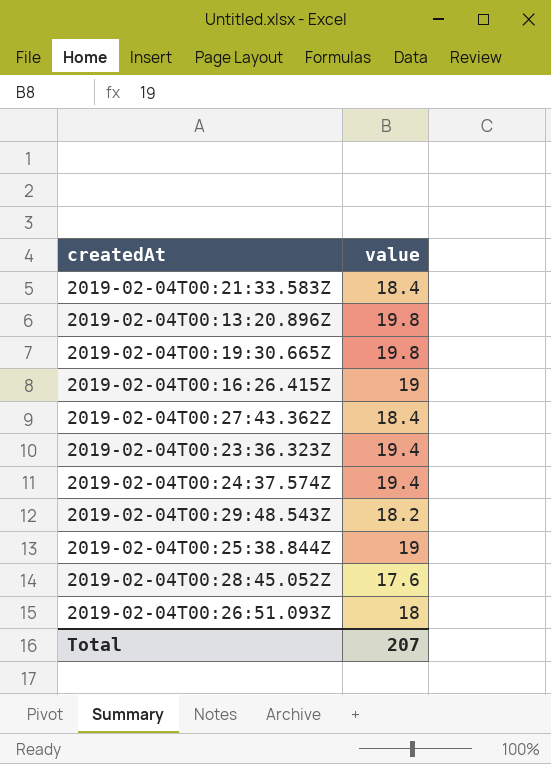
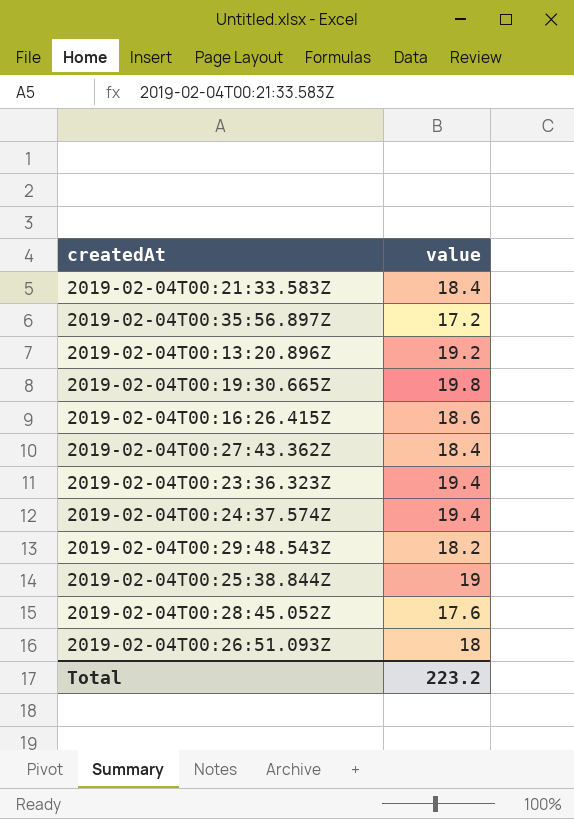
row 2019-02-04T00:35:56.897Z: none -> 17.2
2019-02-04T00:13:20.896Z | value: 19.8 -> 19.2
2019-02-04T00:16:26.415Z | value: 19 -> 18.6
Total | value: 207 -> 223.2

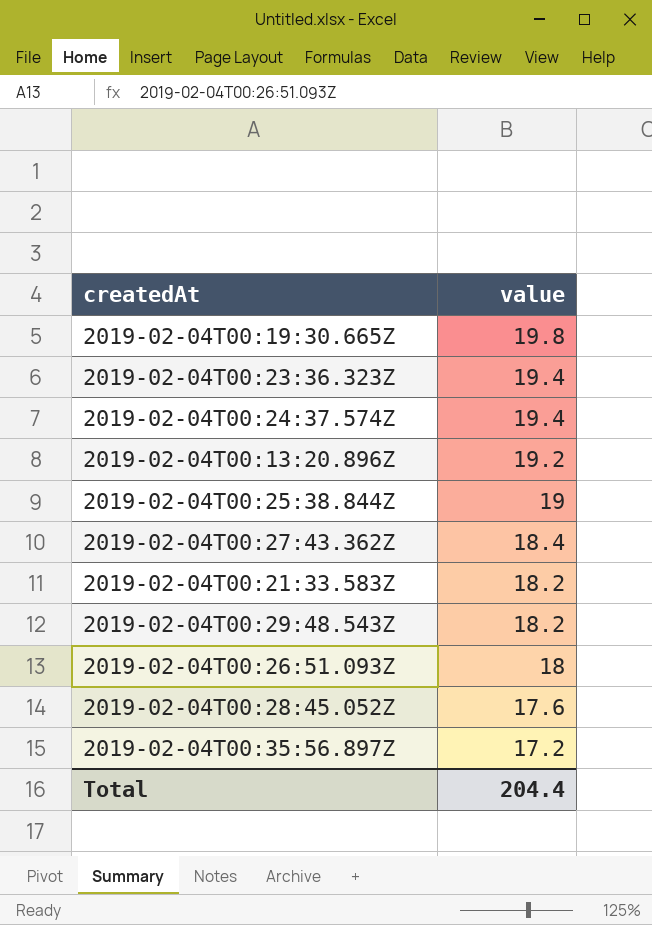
row order: none -> value descending
row 2019-02-04T00:16:26.415Z: 18.6 -> none
2019-02-04T00:21:33.583Z | value: 18.4 -> 18.2
Total | value: 223.2 -> 204.4

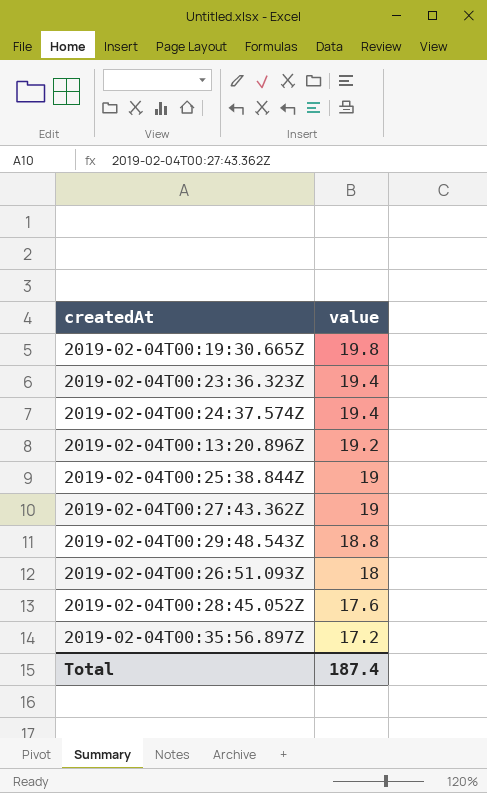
row 2019-02-04T00:21:33.583Z: 18.2 -> none
2019-02-04T00:27:43.362Z | value: 18.4 -> 19
2019-02-04T00:29:48.543Z | value: 18.2 -> 18.8
Total | value: 204.4 -> 187.4

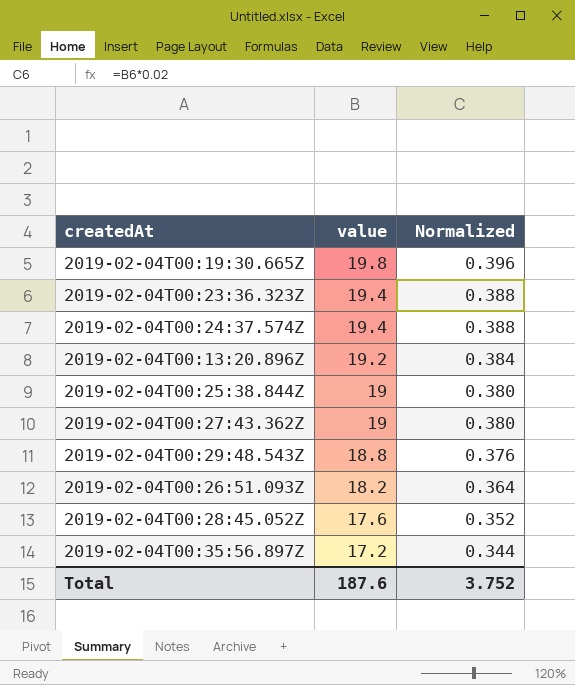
column Normalized | formula: none -> [value] * 0.02
2019-02-04T00:26:51.093Z | value: 18 -> 18.2
Total | value: 187.4 -> 187.6

